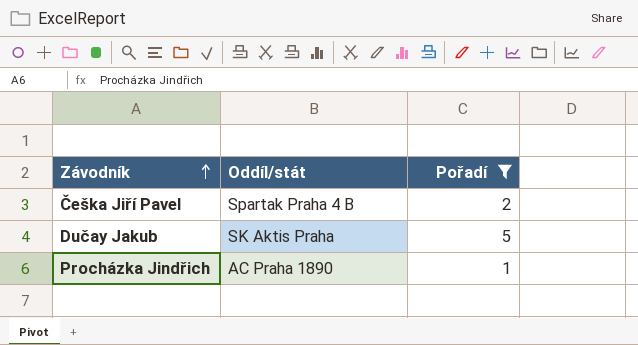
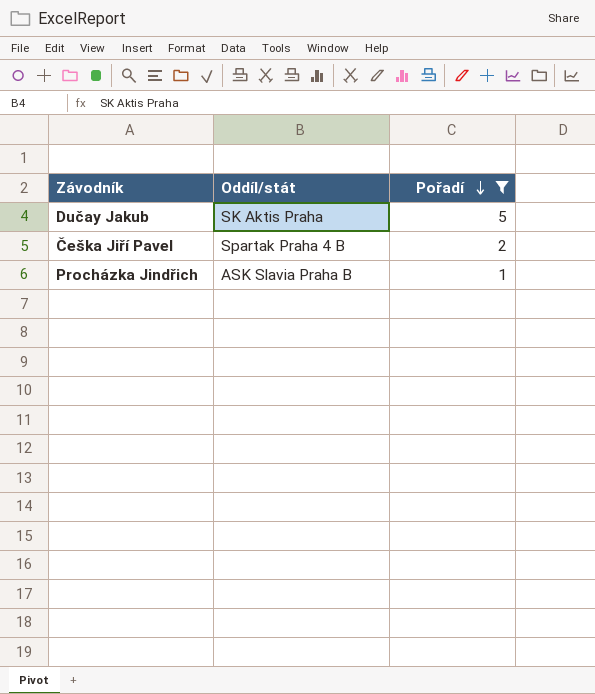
row order: Závodník ascending -> Pořadí descending
Procházka Jindřich | Oddíl/stát: AC Praha 1890 -> ASK Slavia Praha B

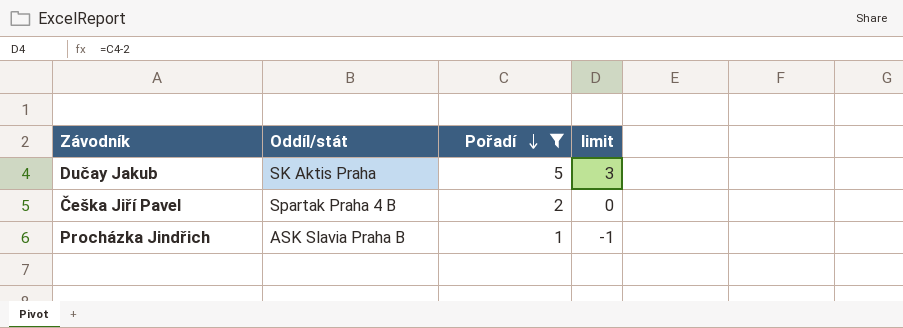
column limit | formula: none -> [Pořadí] - 2

